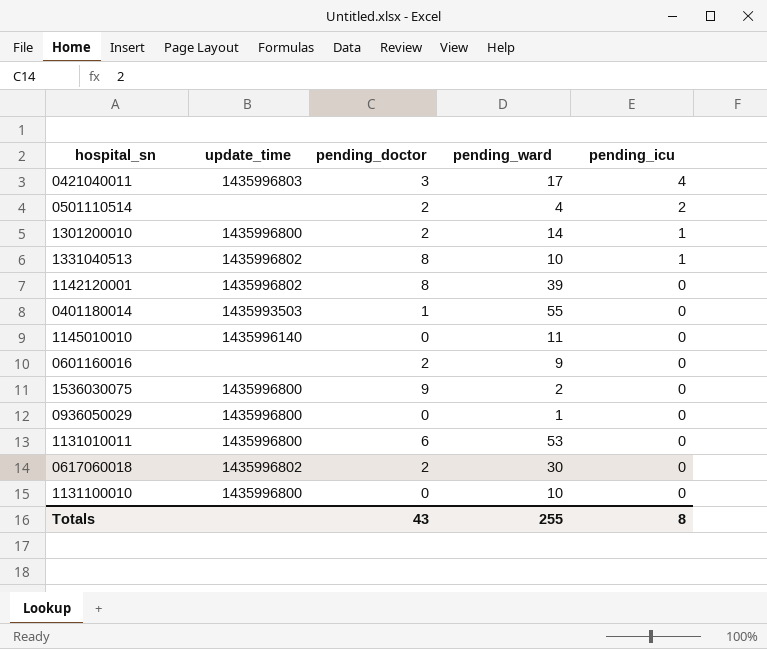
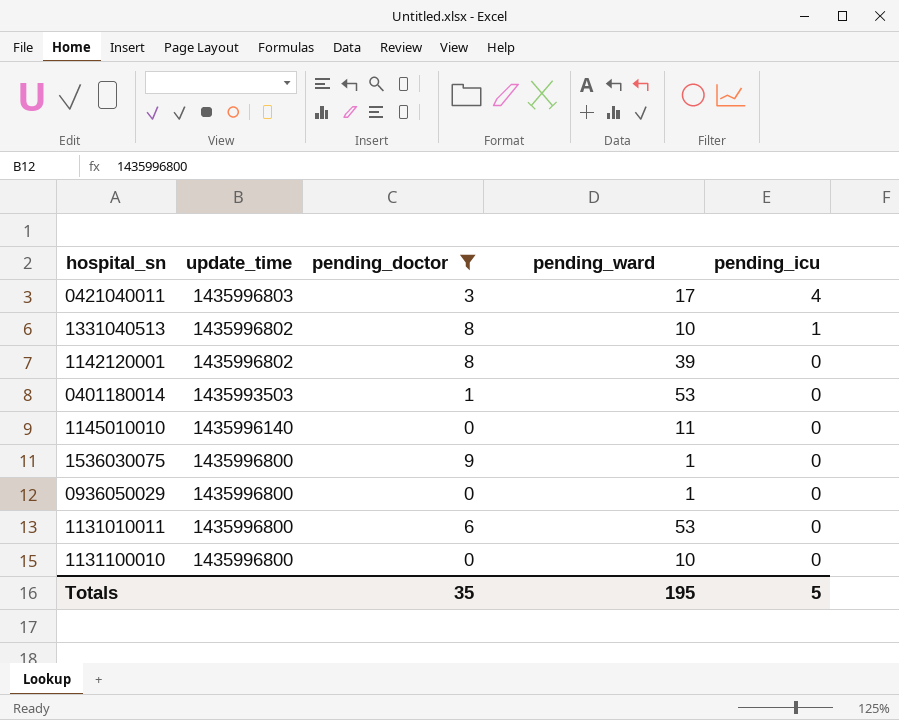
filter: none -> pending_doctor != 2
0401180014 | pending_ward: 55 -> 53
1536030075 | pending_ward: 2 -> 1
Totals | pending_doctor: 43 -> 35
Totals | pending_ward: 255 -> 195
Totals | pending_icu: 8 -> 5

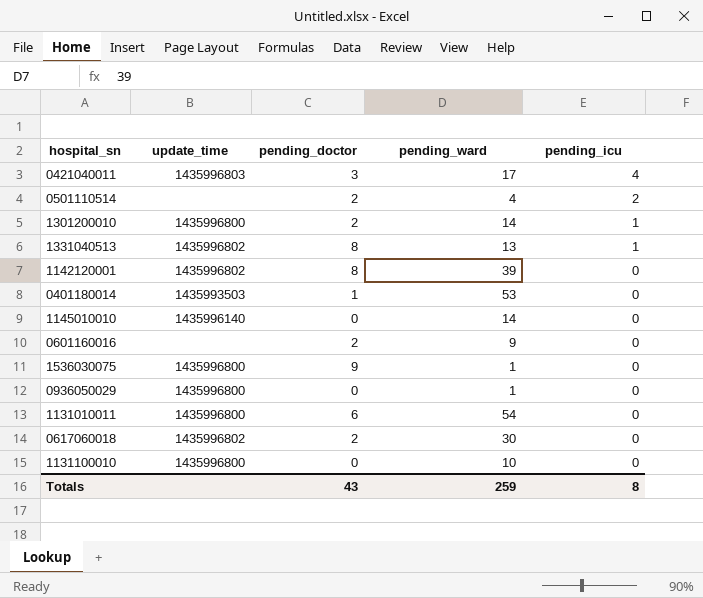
filter: pending_doctor != 2 -> none
1331040513 | pending_ward: 10 -> 13
1145010010 | pending_ward: 11 -> 14
1131010011 | pending_ward: 53 -> 54
Totals | pending_doctor: 35 -> 43
Totals | pending_ward: 195 -> 259
Totals | pending_icu: 5 -> 8

